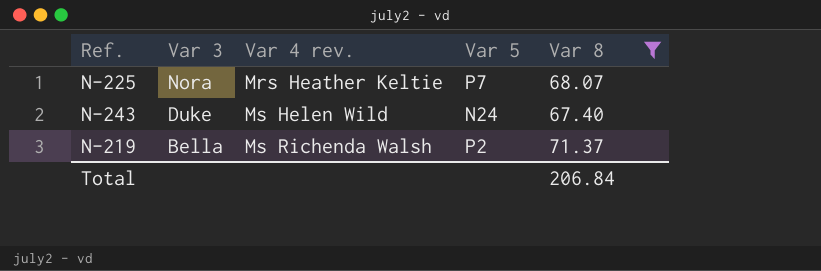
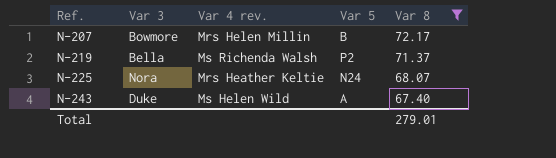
row order: Var 3 descending -> Ref. ascending
row N-207: none -> Bowmore | Mrs Helen Millin | B | 72.17
N-225 | Var 5: P7 -> N24
N-243 | Var 5: N24 -> A
Total | Var 8: 206.84 -> 279.01

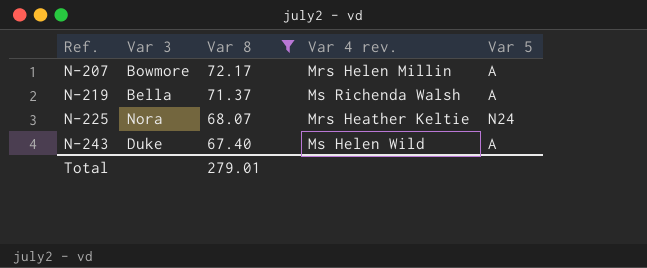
column Var 8 | position: 5 -> 3
N-207 | Var 5: B -> A
N-219 | Var 5: P2 -> A

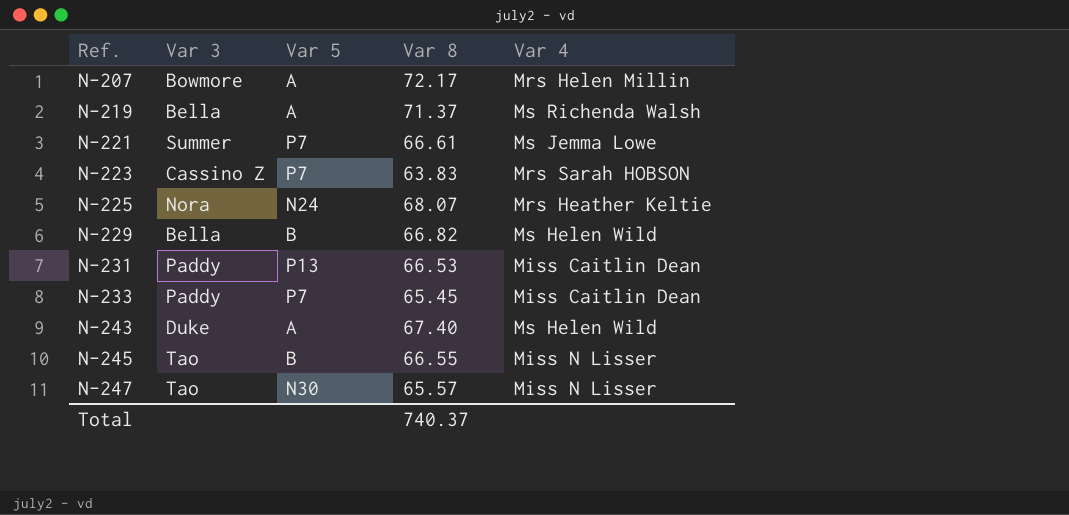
filter: Var 8 >= 67.40 -> none
column Var 5 | position: 5 -> 3
column name: Var 4 rev. -> Var 4
Total | Var 8: 279.01 -> 740.37

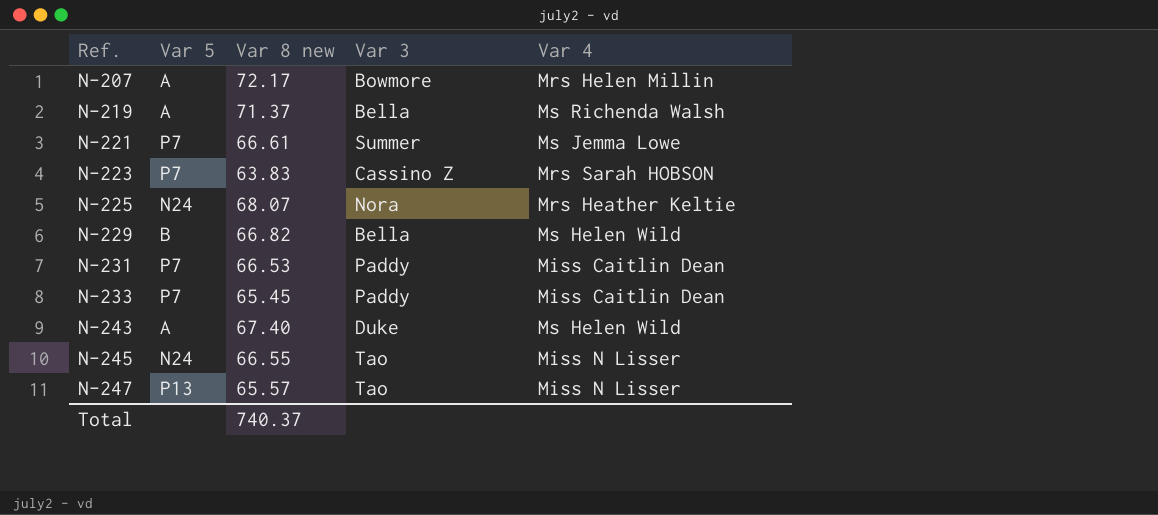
column name: Var 8 -> Var 8 new
column Var 3 | position: 2 -> 4
N-231 | Var 5: P13 -> P7
N-245 | Var 5: B -> N24
N-247 | Var 5: N30 -> P13

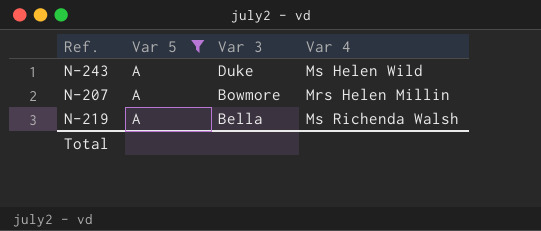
filter: none -> Var 5 = A
row order: Ref. ascending -> Var 3 descending
column Var 8 new | position: 3 -> none

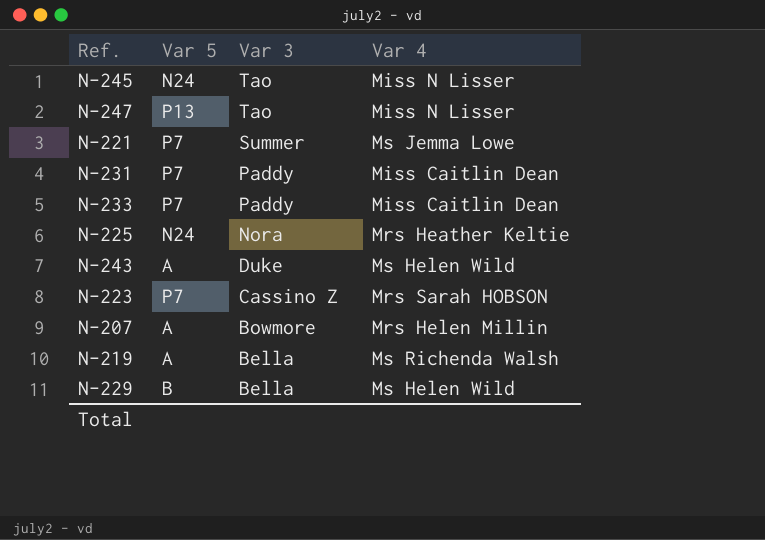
filter: Var 5 = A -> none

